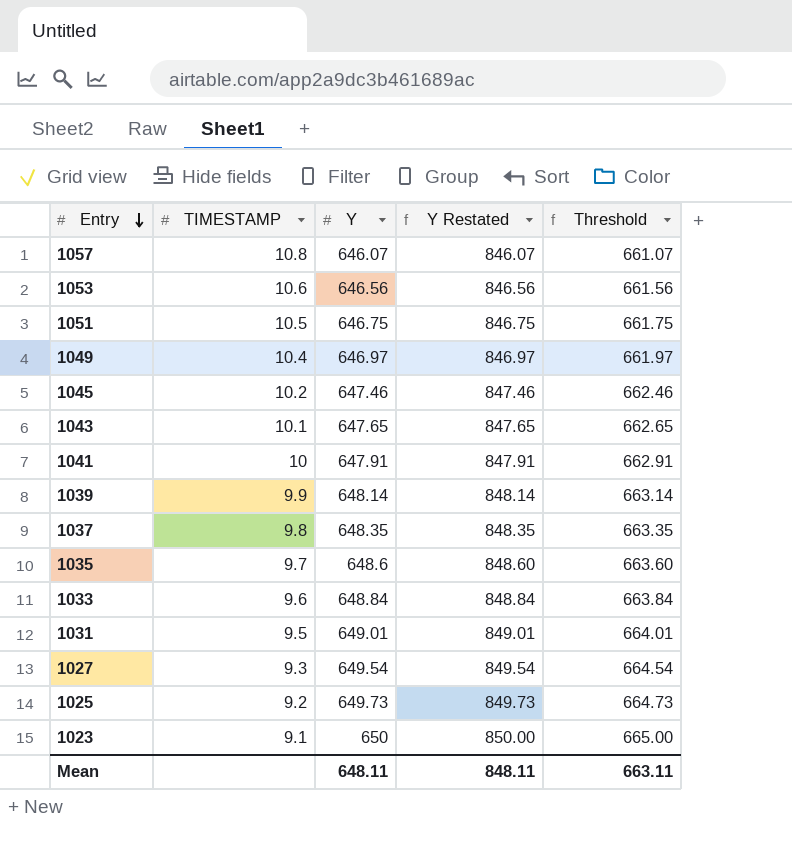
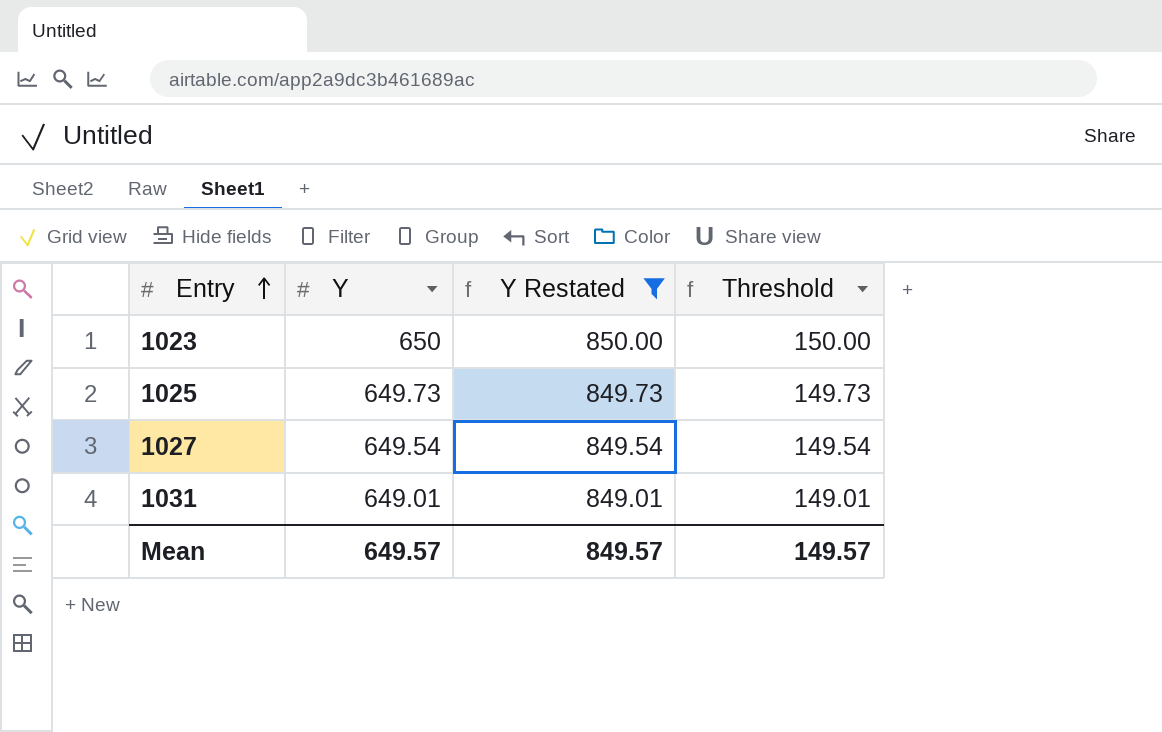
filter: none -> Y Restated >= 849.01
row order: Entry descending -> Entry ascending
column TIMESTAMP | position: 2 -> none
column Threshold | formula: [Y] + 15 -> [Y] - 500
Mean | Y: 648.11 -> 649.57
Mean | Y Restated: 848.11 -> 849.57
Mean | Threshold: 663.11 -> 149.57

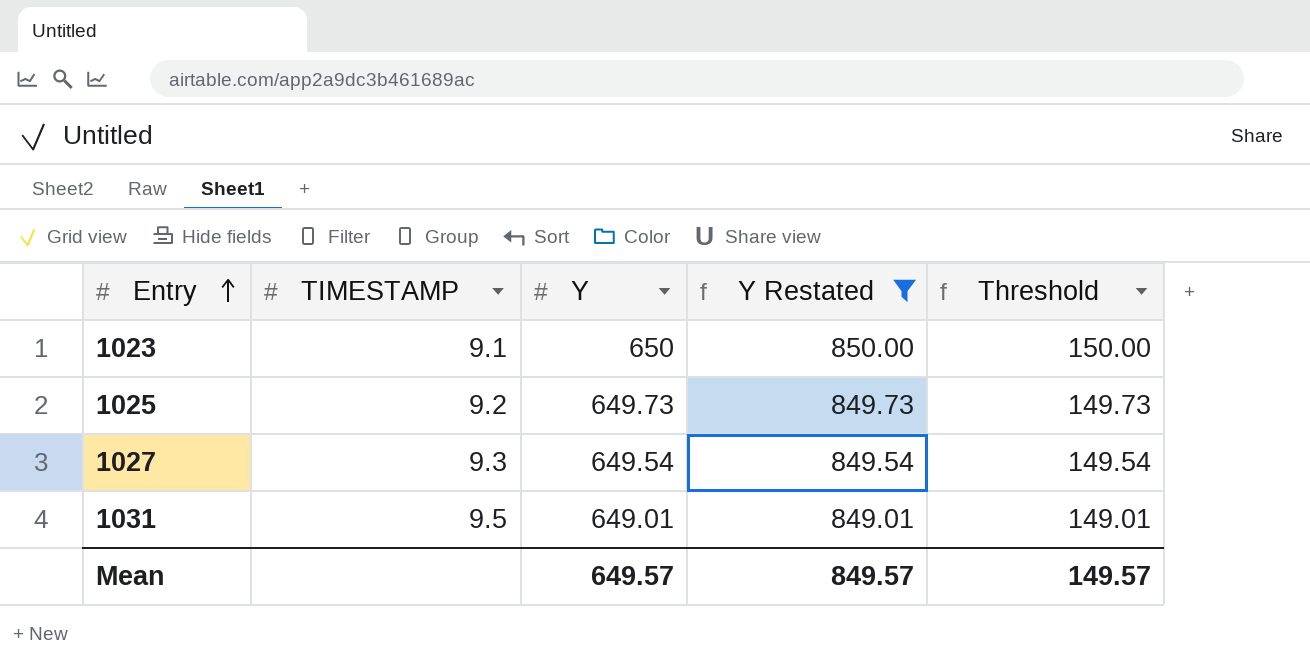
column TIMESTAMP | position: none -> 2

